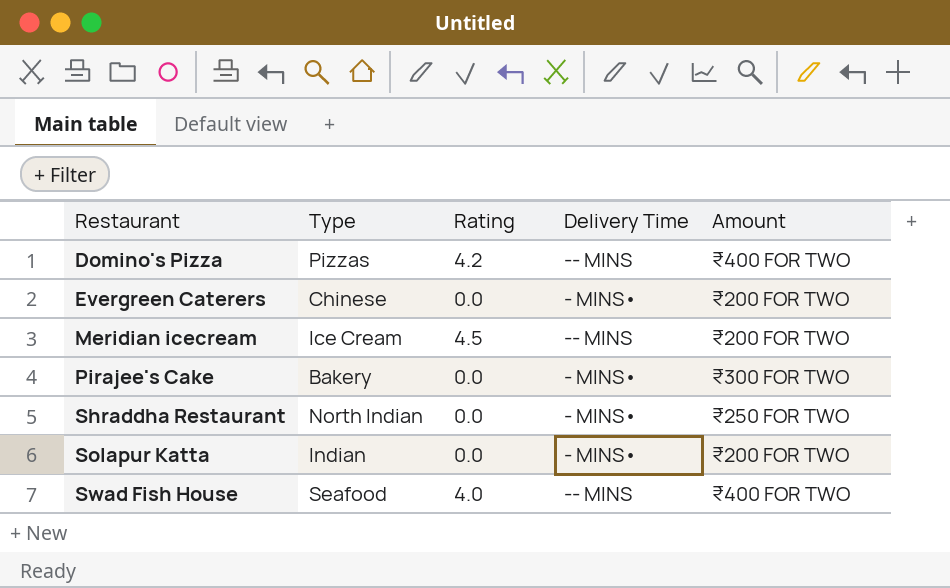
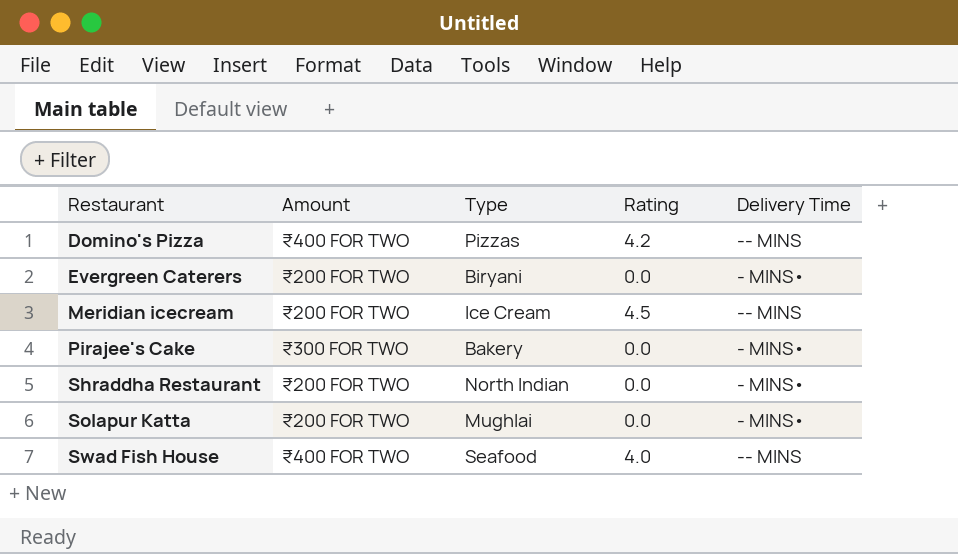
column Amount | position: 5 -> 2
Evergreen Caterers | Type: Chinese -> Biryani
Shraddha Restaurant | Amount: ₹250 FOR TWO -> ₹200 FOR TWO
Solapur Katta | Type: Indian -> Mughlai

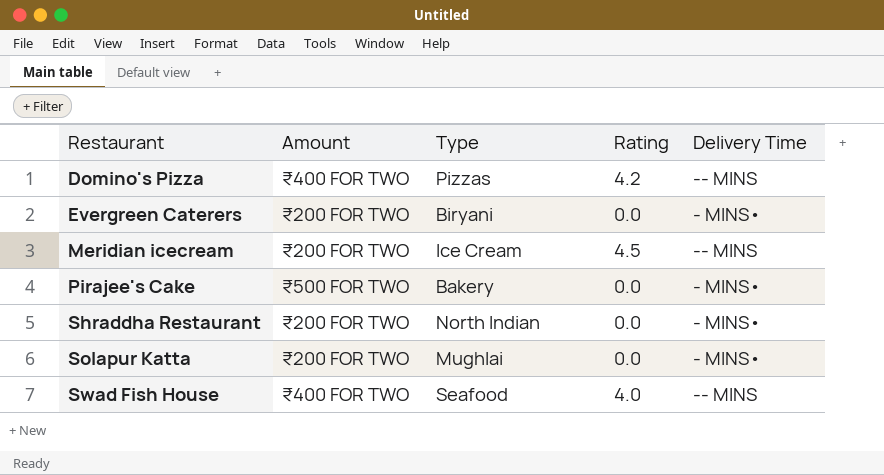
Pirajee's Cake | Amount: ₹300 FOR TWO -> ₹500 FOR TWO

